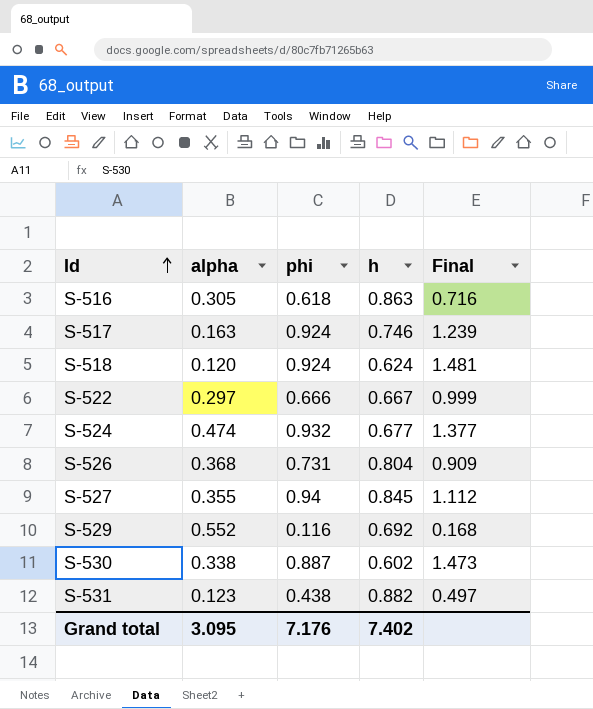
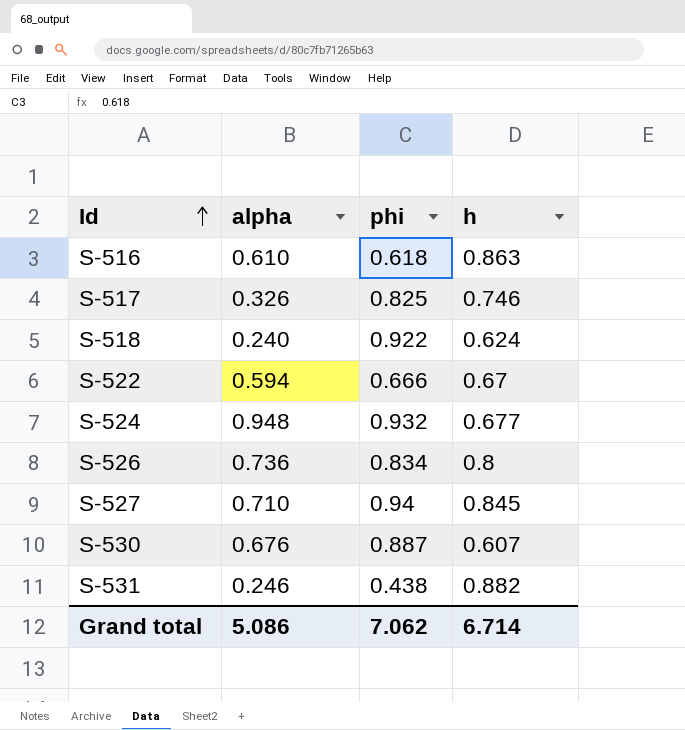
column Final | formula: [phi] / [h] -> none
row S-529: 0.552 | 0.116 | 0.692 | 0.168 -> none
S-516 | alpha: 0.305 -> 0.610
S-517 | alpha: 0.163 -> 0.326
S-517 | phi: 0.924 -> 0.825
S-518 | alpha: 0.120 -> 0.240
S-518 | phi: 0.924 -> 0.922
S-522 | alpha: 0.297 -> 0.594
S-522 | h: 0.667 -> 0.67
S-524 | alpha: 0.474 -> 0.948
S-526 | alpha: 0.368 -> 0.736
S-526 | phi: 0.731 -> 0.834
S-526 | h: 0.804 -> 0.8
S-527 | alpha: 0.355 -> 0.710
S-530 | alpha: 0.338 -> 0.676
S-530 | h: 0.602 -> 0.607
S-531 | alpha: 0.123 -> 0.246
Grand total | alpha: 3.095 -> 5.086
Grand total | phi: 7.176 -> 7.062
Grand total | h: 7.402 -> 6.714

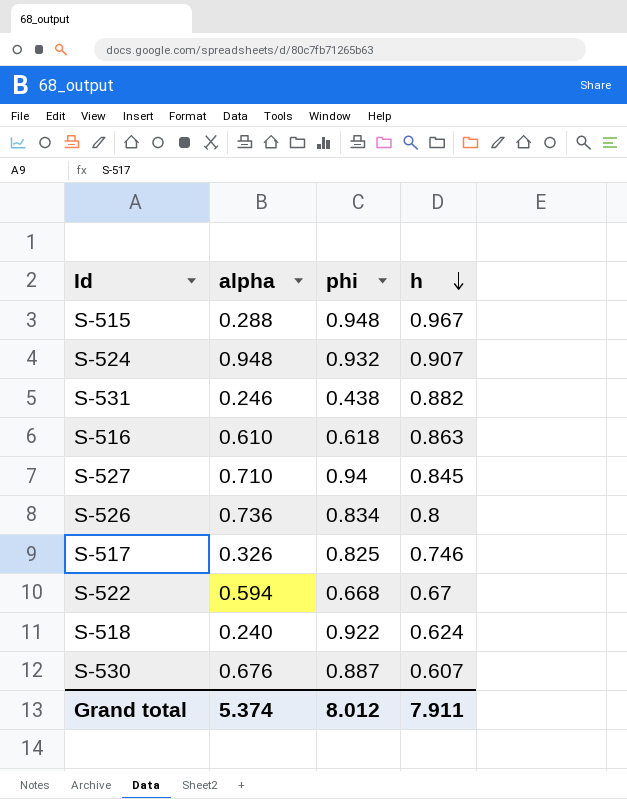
row order: Id ascending -> h descending
row S-515: none -> 0.288 | 0.948 | 0.967
S-524 | h: 0.677 -> 0.907
S-522 | phi: 0.666 -> 0.668
Grand total | alpha: 5.086 -> 5.374
Grand total | phi: 7.062 -> 8.012
Grand total | h: 6.714 -> 7.911

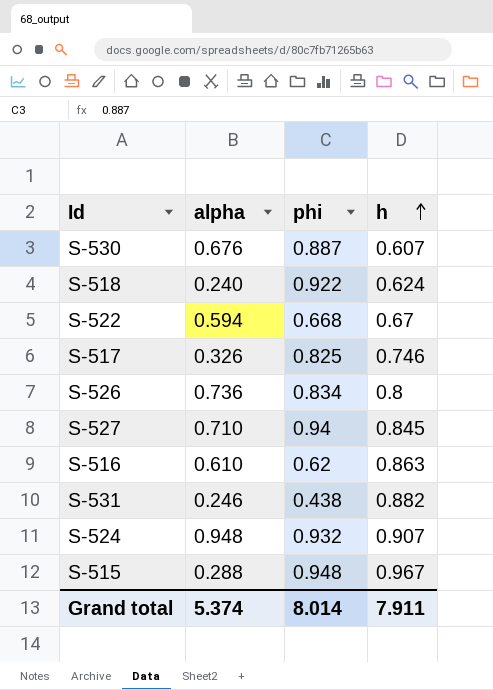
row order: h descending -> h ascending
S-516 | phi: 0.618 -> 0.62
Grand total | phi: 8.012 -> 8.014

